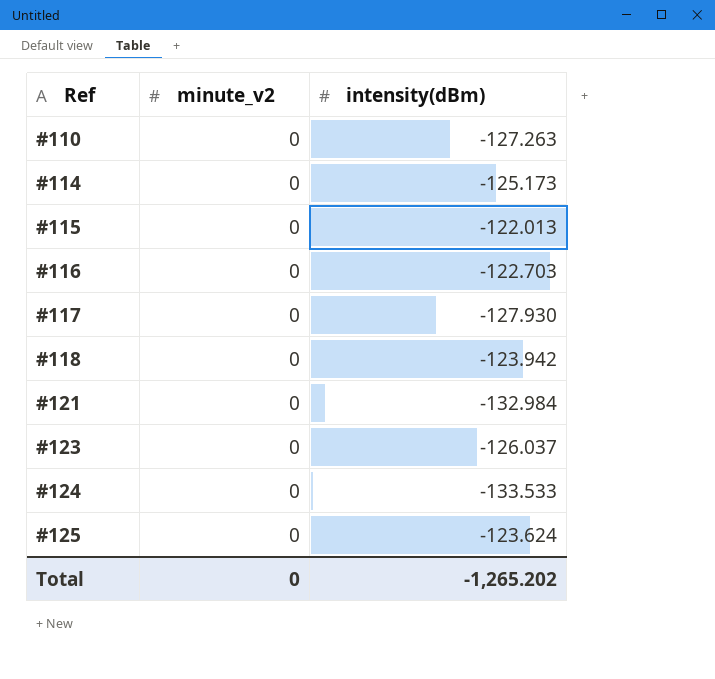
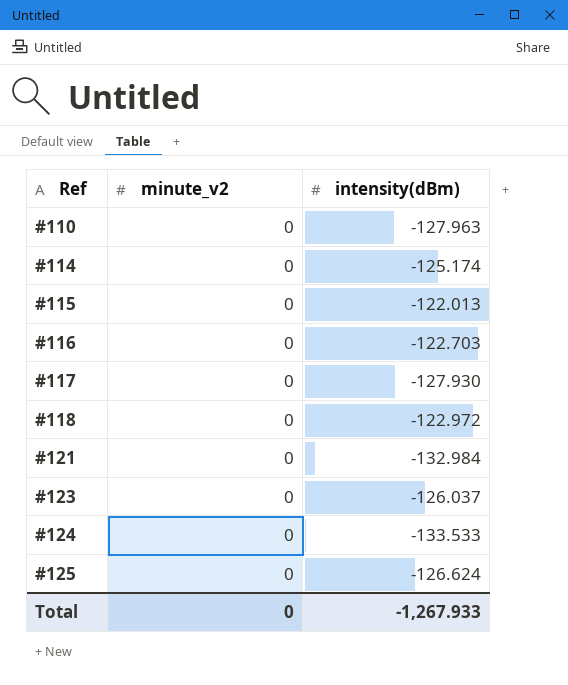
#110 | intensity(dBm): -127.263 -> -127.963
#114 | intensity(dBm): -125.173 -> -125.174
#118 | intensity(dBm): -123.942 -> -122.972
#125 | intensity(dBm): -123.624 -> -126.624
Total | intensity(dBm): -1,265.202 -> -1,267.933

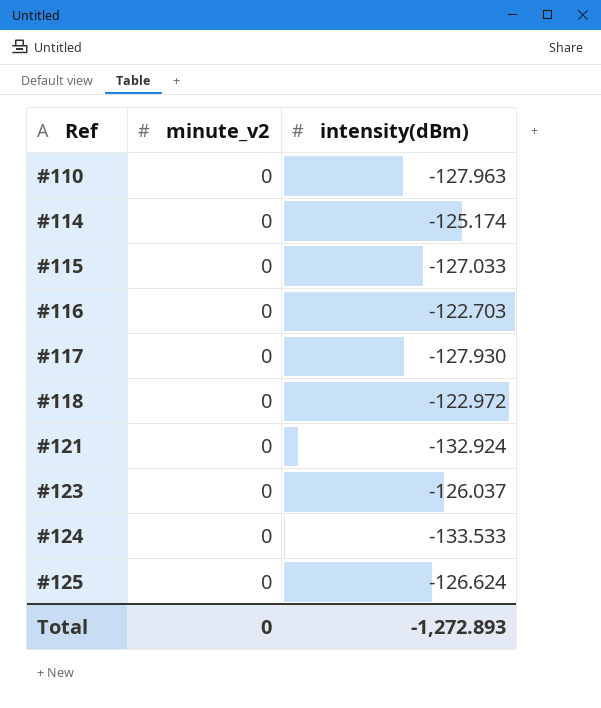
#115 | intensity(dBm): -122.013 -> -127.033
#121 | intensity(dBm): -132.984 -> -132.924
Total | intensity(dBm): -1,267.933 -> -1,272.893

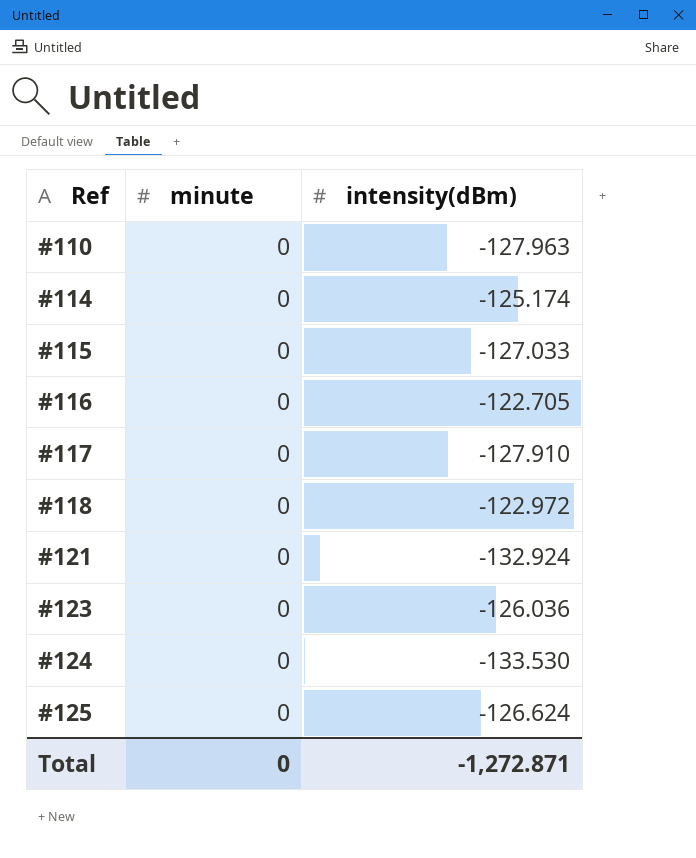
column name: minute_v2 -> minute
#116 | intensity(dBm): -122.703 -> -122.705
#117 | intensity(dBm): -127.930 -> -127.910
#123 | intensity(dBm): -126.037 -> -126.036
#124 | intensity(dBm): -133.533 -> -133.530
Total | intensity(dBm): -1,272.893 -> -1,272.871

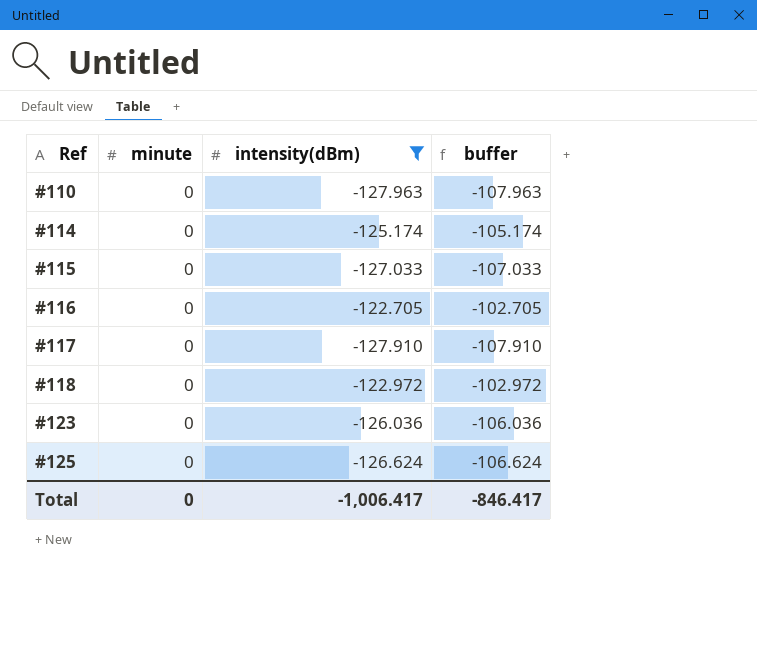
filter: none -> intensity(dBm) >= -127.963
column buffer | formula: none -> [intensity(dBm)] + 20
Total | intensity(dBm): -1,272.871 -> -1,006.417

